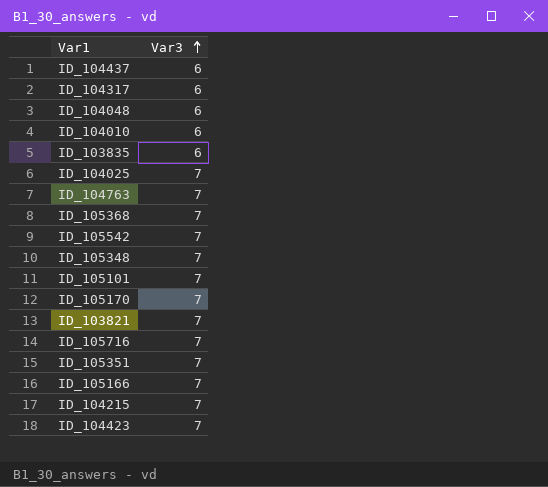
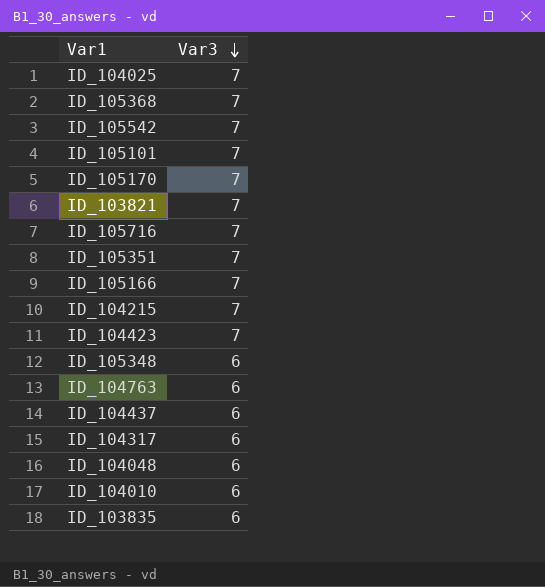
row order: Var3 ascending -> Var3 descending
ID_105348 | Var3: 7 -> 6
ID_104763 | Var3: 7 -> 6

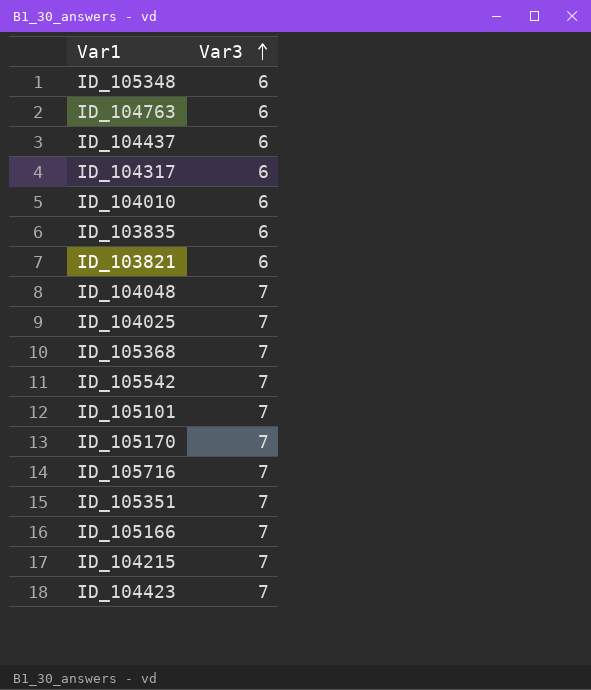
row order: Var3 descending -> Var3 ascending
ID_103821 | Var3: 7 -> 6
ID_104048 | Var3: 6 -> 7

